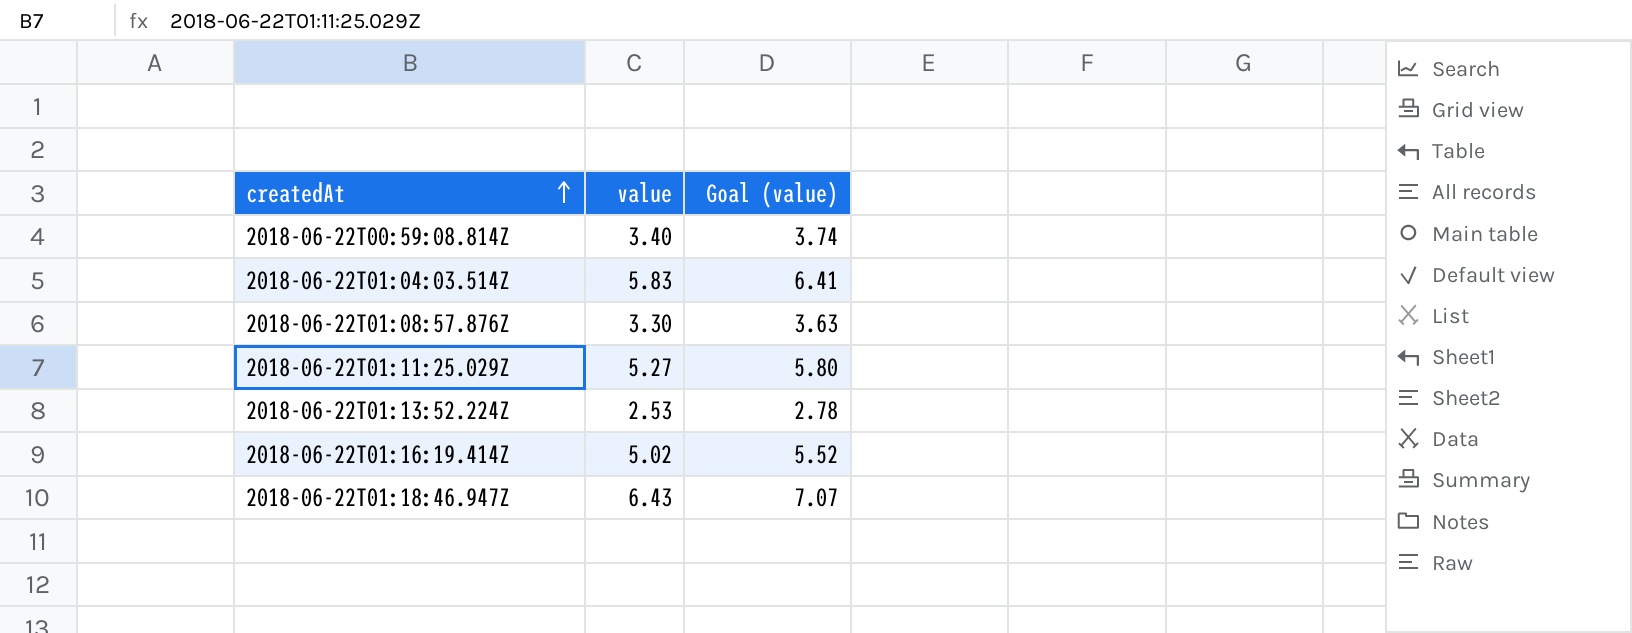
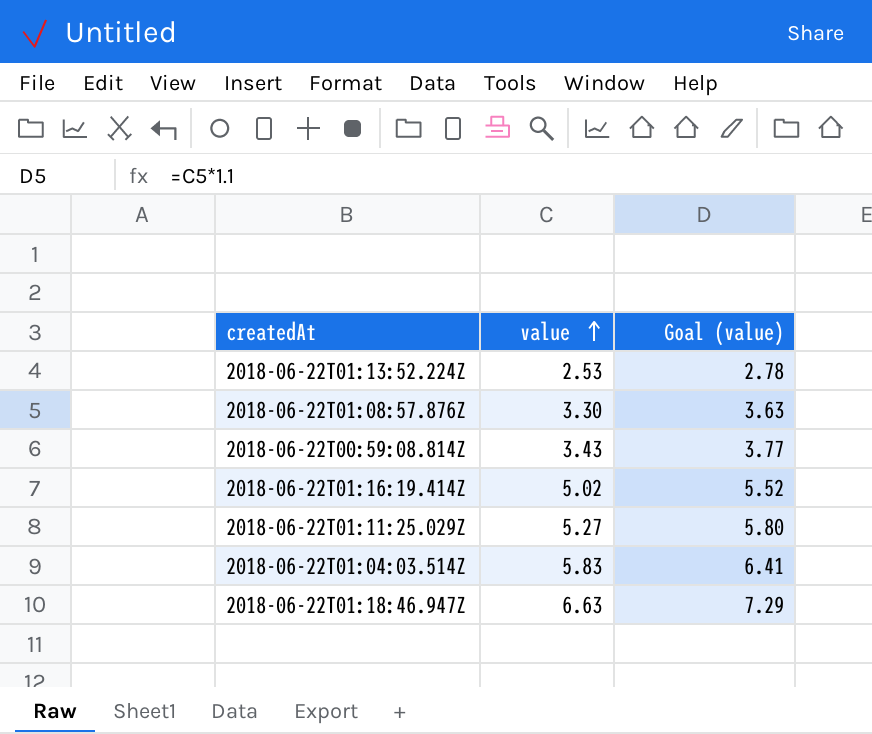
row order: createdAt ascending -> value ascending
2018-06-22T00:59:08.814Z | value: 3.40 -> 3.43
2018-06-22T00:59:08.814Z | Goal (value): 3.74 -> 3.77
2018-06-22T01:18:46.947Z | value: 6.43 -> 6.63
2018-06-22T01:18:46.947Z | Goal (value): 7.07 -> 7.29

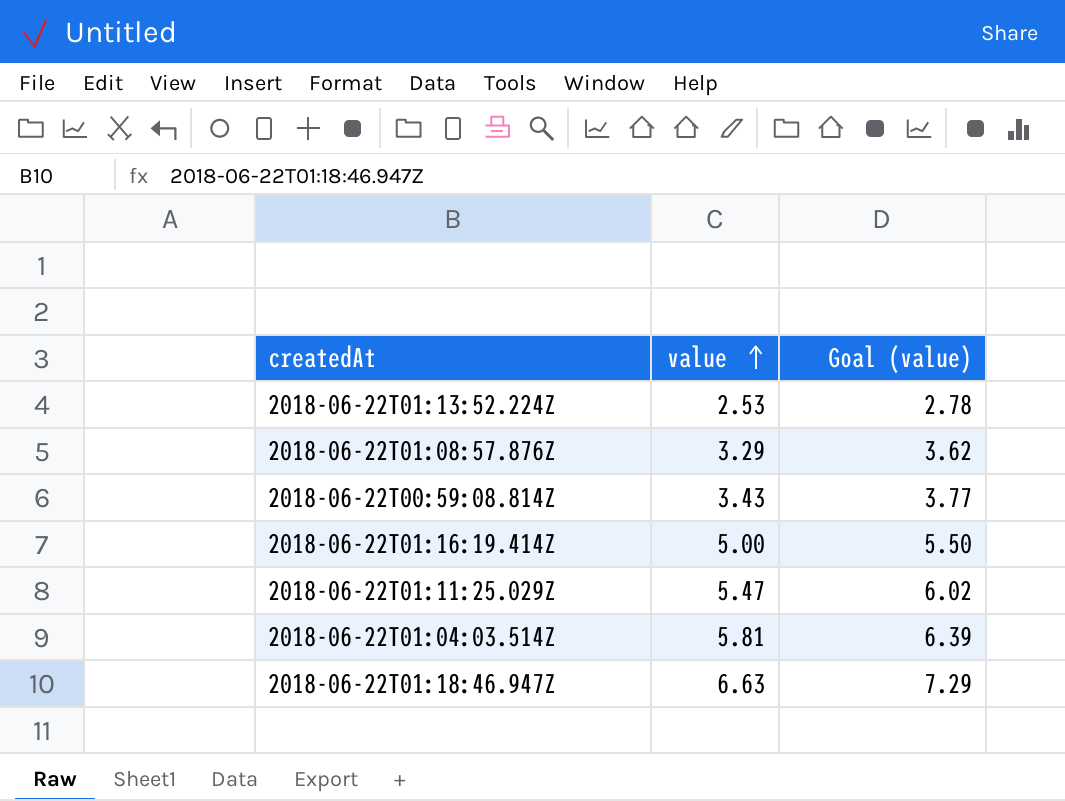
2018-06-22T01:08:57.876Z | value: 3.30 -> 3.29
2018-06-22T01:08:57.876Z | Goal (value): 3.63 -> 3.62
2018-06-22T01:16:19.414Z | value: 5.02 -> 5.00
2018-06-22T01:16:19.414Z | Goal (value): 5.52 -> 5.50
2018-06-22T01:11:25.029Z | value: 5.27 -> 5.47
2018-06-22T01:11:25.029Z | Goal (value): 5.80 -> 6.02
2018-06-22T01:04:03.514Z | value: 5.83 -> 5.81
2018-06-22T01:04:03.514Z | Goal (value): 6.41 -> 6.39

